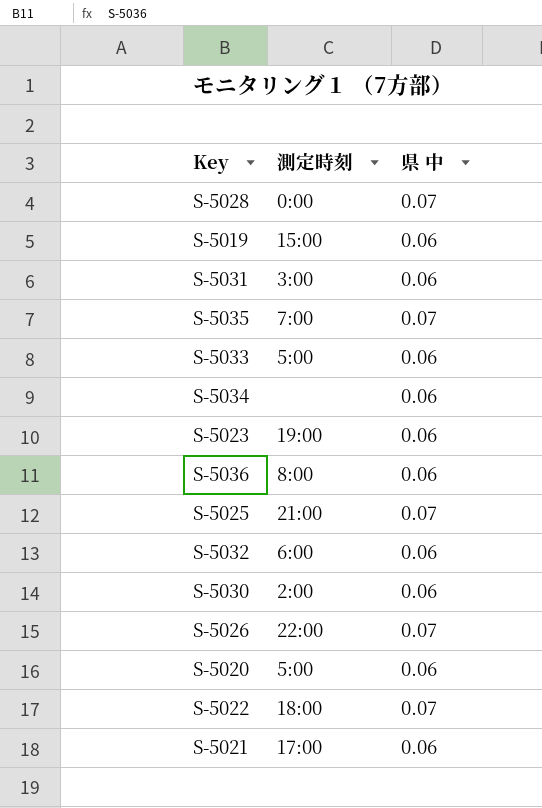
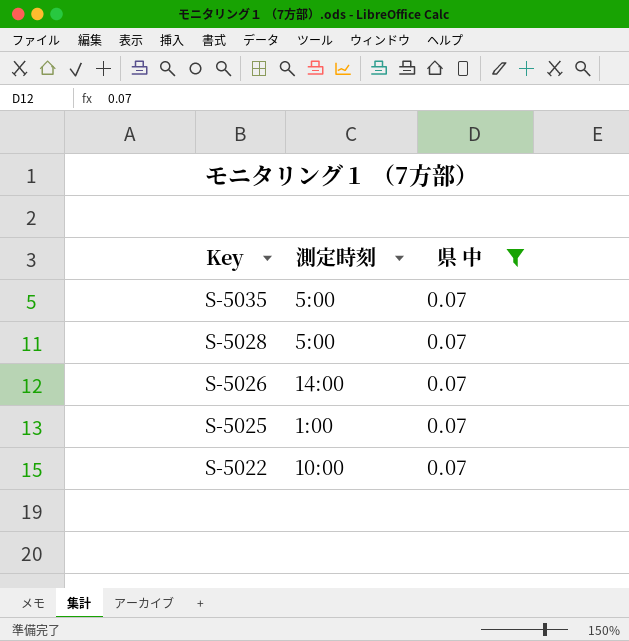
filter: none -> 県 中 = 0.07
row order: none -> Key descending
S-5035 | 測定時刻: 7:00 -> 5:00
S-5028 | 測定時刻: 0:00 -> 5:00
S-5026 | 測定時刻: 22:00 -> 14:00
S-5025 | 測定時刻: 21:00 -> 1:00
S-5022 | 測定時刻: 18:00 -> 10:00

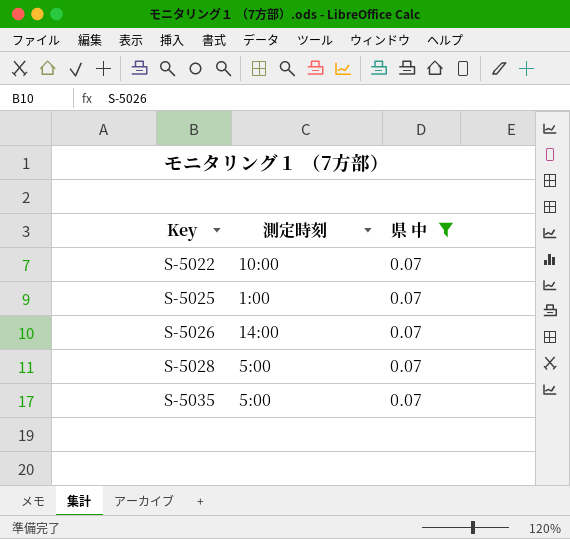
row order: Key descending -> Key ascending

